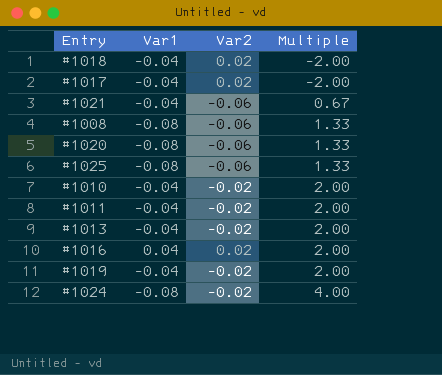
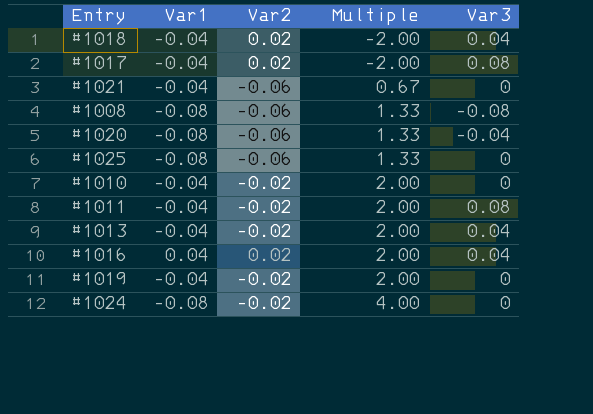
column Var3 | position: none -> 5

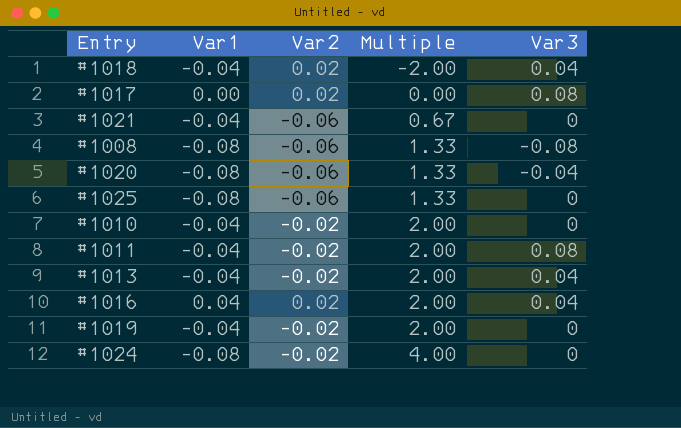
#1017 | Var1: -0.04 -> 0.00
#1017 | Multiple: -2.00 -> 0.00

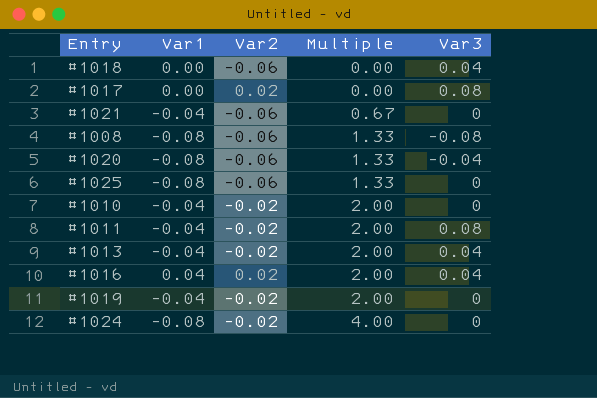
#1018 | Var1: -0.04 -> 0.00
#1018 | Var2: 0.02 -> -0.06
#1018 | Multiple: -2.00 -> 0.00

